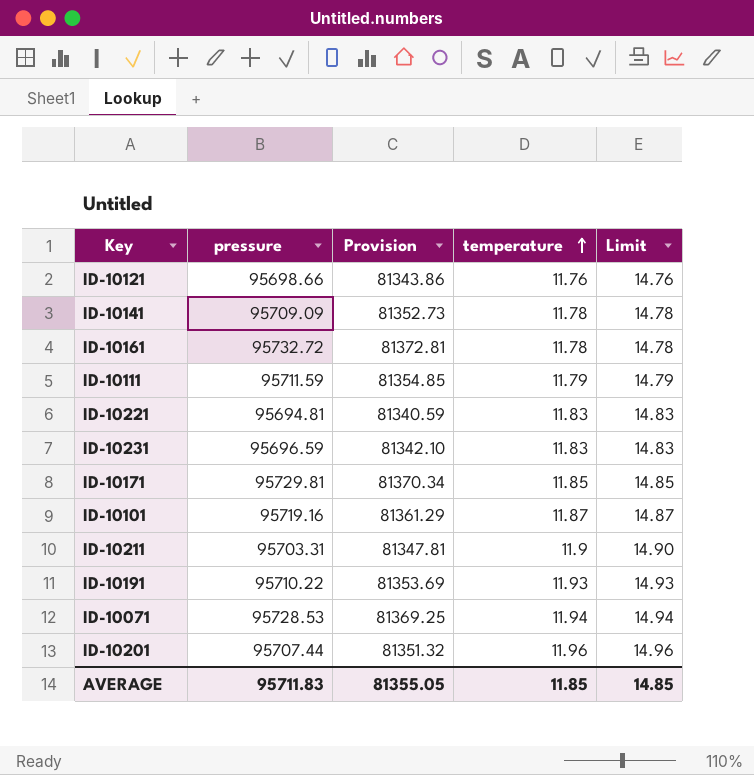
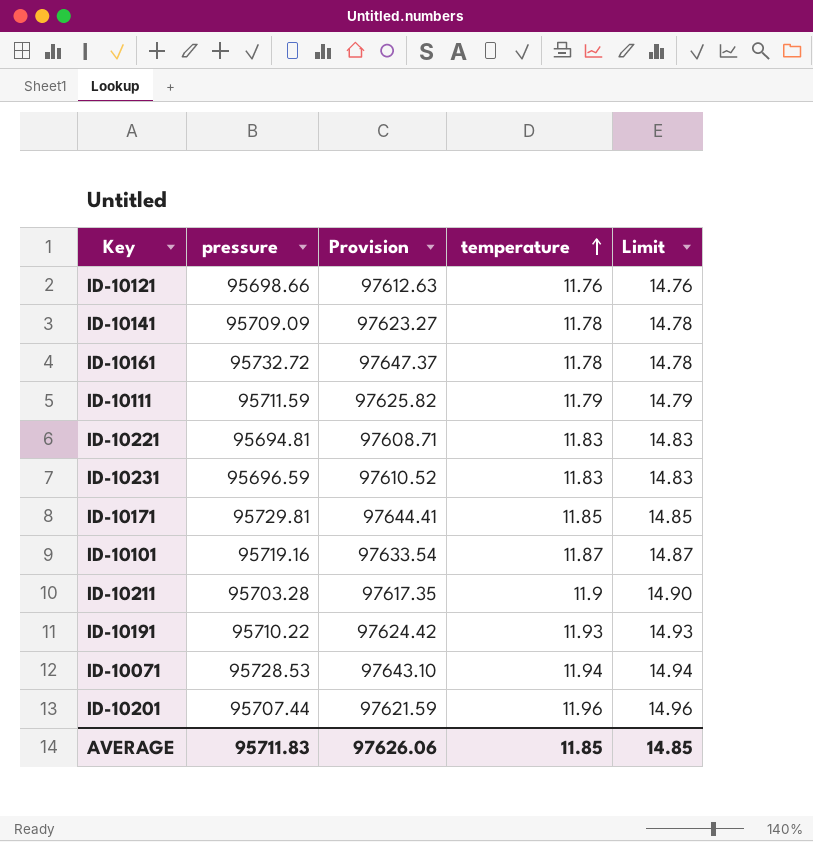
column Provision | formula: [pressure] * 0.85 -> [pressure] * 1.02
ID-10211 | pressure: 95703.31 -> 95703.28
AVERAGE | Provision: 81355.05 -> 97626.06

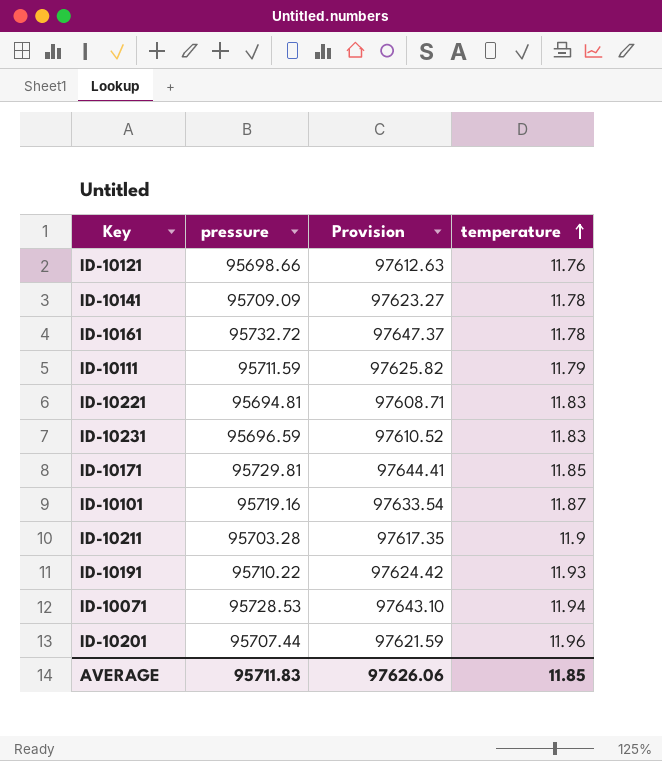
column Limit | formula: [temperature] + 3 -> none

